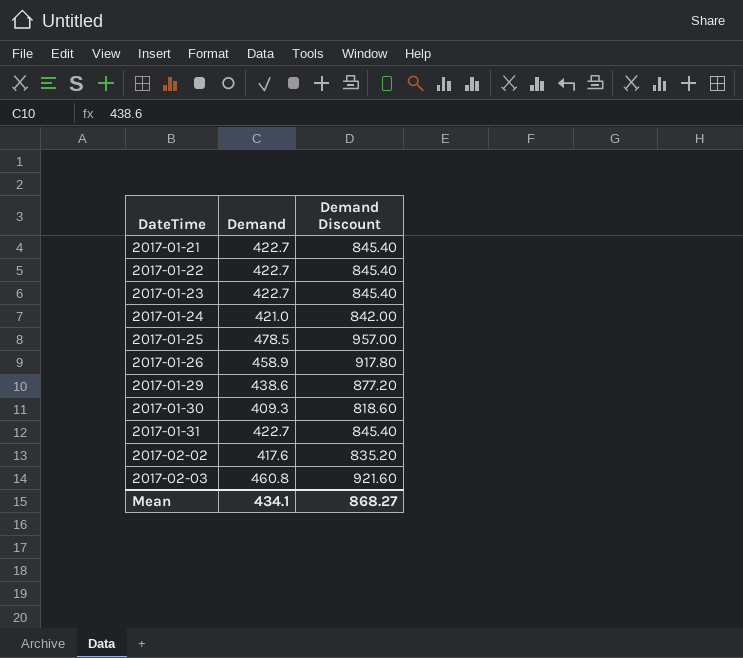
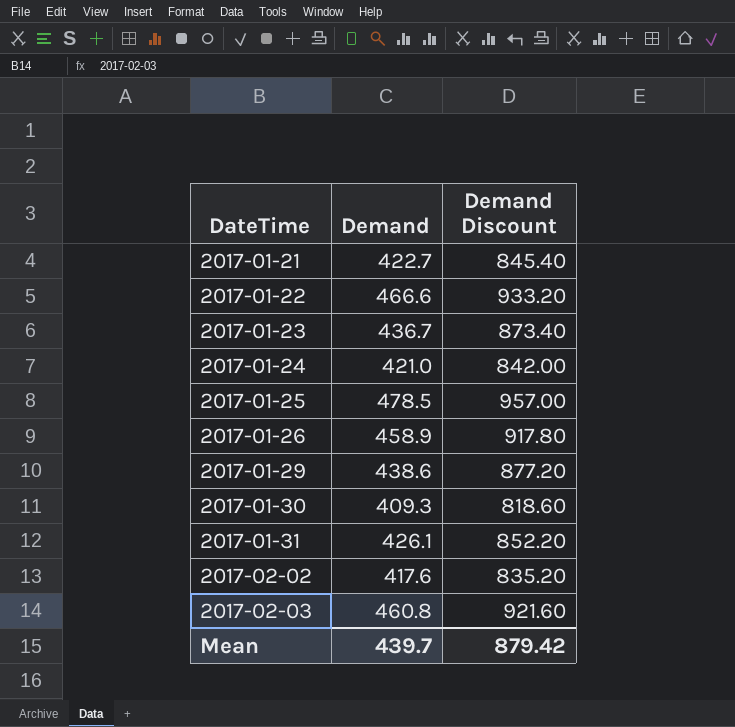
2017-01-22 | Demand: 422.7 -> 466.6
2017-01-22 | Demand Discount: 845.40 -> 933.20
2017-01-23 | Demand: 422.7 -> 436.7
2017-01-23 | Demand Discount: 845.40 -> 873.40
2017-01-31 | Demand: 422.7 -> 426.1
2017-01-31 | Demand Discount: 845.40 -> 852.20
Mean | Demand: 434.1 -> 439.7
Mean | Demand Discount: 868.27 -> 879.42

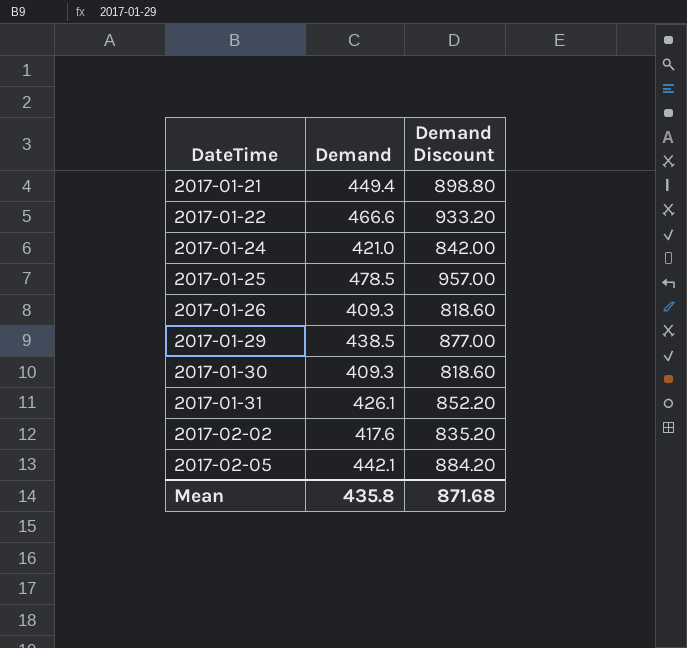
row 2017-01-23: 436.7 | 873.40 -> none
row 2017-02-03: 460.8 | 921.60 -> none
2017-01-21 | Demand: 422.7 -> 449.4
2017-01-21 | Demand Discount: 845.40 -> 898.80
2017-01-26 | Demand: 458.9 -> 409.3
2017-01-26 | Demand Discount: 917.80 -> 818.60
2017-01-29 | Demand: 438.6 -> 438.5
2017-01-29 | Demand Discount: 877.20 -> 877.00
row 2017-02-05: none -> 442.1 | 884.20
Mean | Demand: 439.7 -> 435.8
Mean | Demand Discount: 879.42 -> 871.68

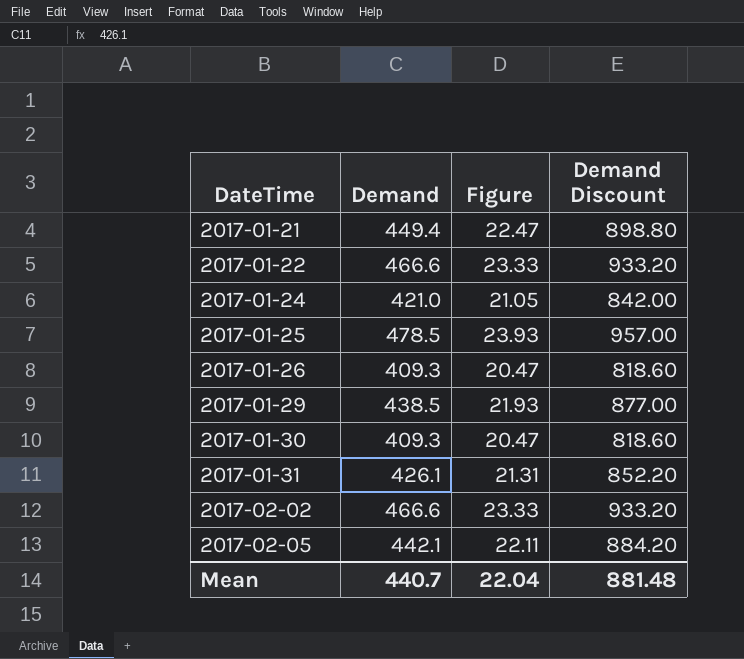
column Figure | formula: none -> [Demand] * 0.05
2017-02-02 | Demand: 417.6 -> 466.6
2017-02-02 | Demand Discount: 835.20 -> 933.20
Mean | Demand: 435.8 -> 440.7
Mean | Demand Discount: 871.68 -> 881.48

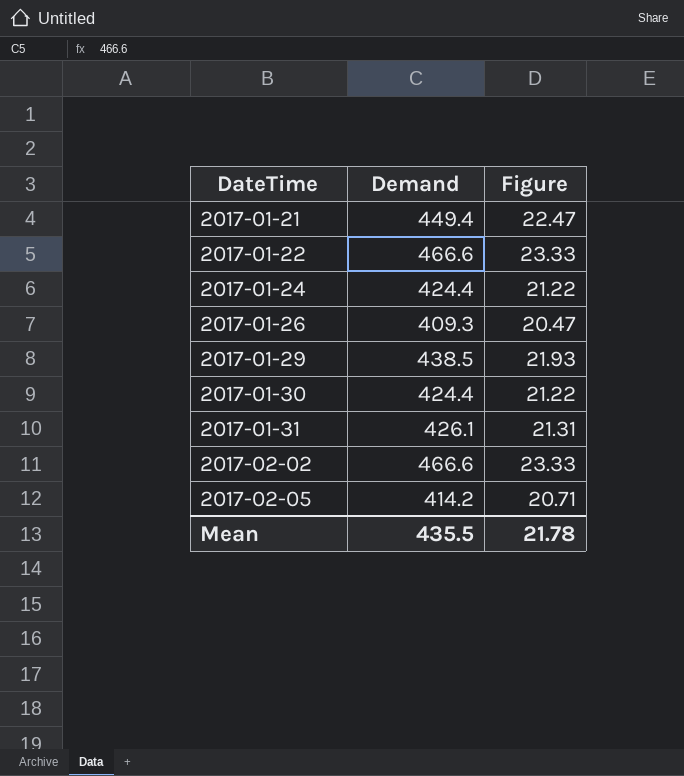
column Demand Discount | formula: [Demand] * 2 -> none
row 2017-01-25: 478.5 | 23.93 | 957.00 -> none
2017-01-24 | Demand: 421.0 -> 424.4
2017-01-24 | Figure: 21.05 -> 21.22
2017-01-30 | Demand: 409.3 -> 424.4
2017-01-30 | Figure: 20.47 -> 21.22
2017-02-05 | Demand: 442.1 -> 414.2
2017-02-05 | Figure: 22.11 -> 20.71
Mean | Demand: 440.7 -> 435.5
Mean | Figure: 22.04 -> 21.78

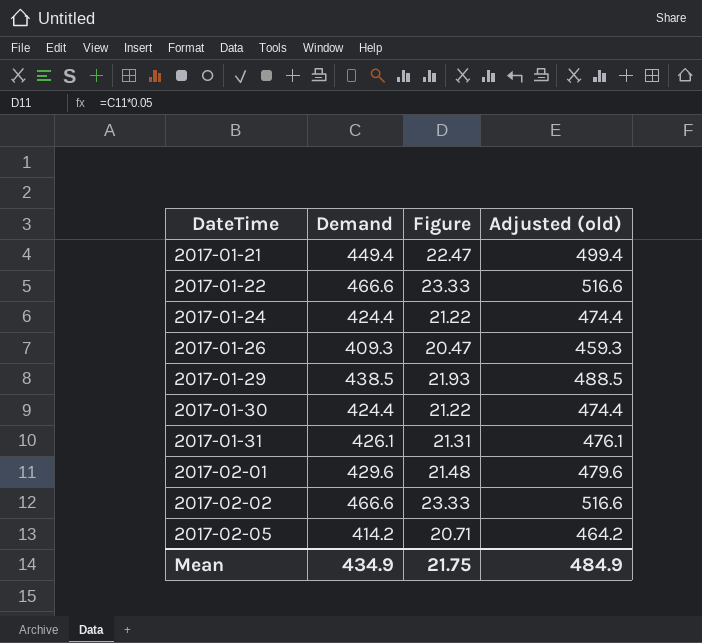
column Adjusted (old) | formula: none -> [Demand] + 50
row 2017-02-01: none -> 429.6 | 21.48 | 479.6
Mean | Demand: 435.5 -> 434.9
Mean | Figure: 21.78 -> 21.75

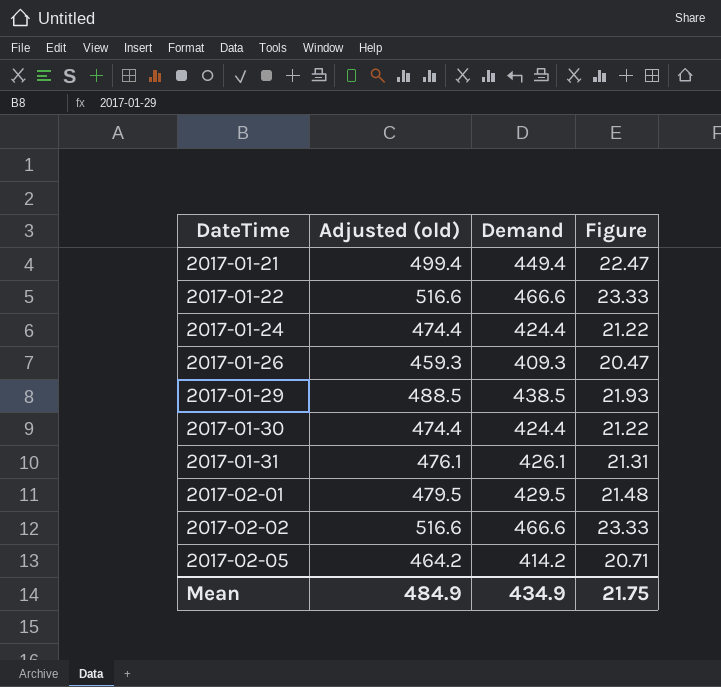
column Adjusted (old) | position: 4 -> 2
2017-02-01 | Adjusted (old): 479.6 -> 479.5
2017-02-01 | Demand: 429.6 -> 429.5

